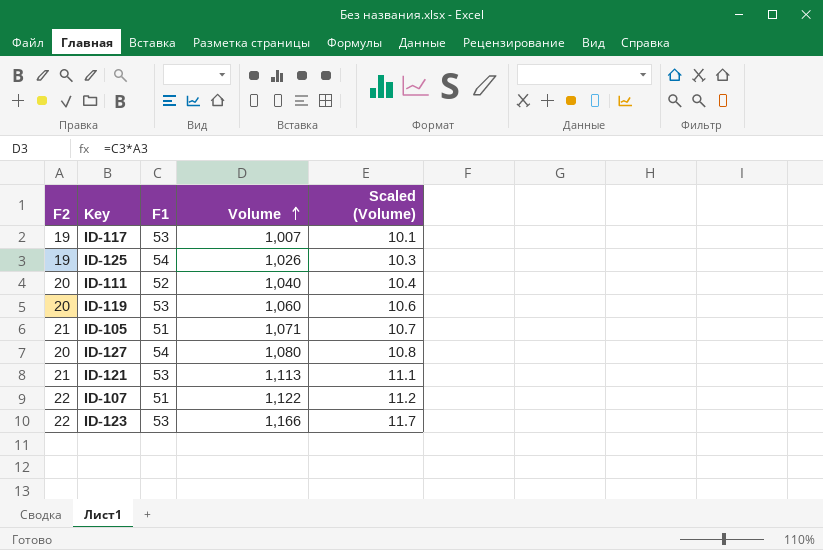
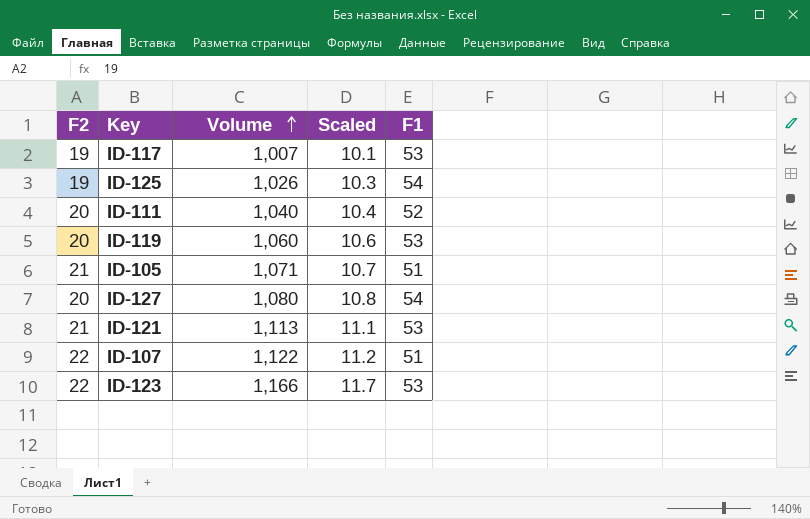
column name: Scaled (Volume) -> Scaled
column F1 | position: 3 -> 5

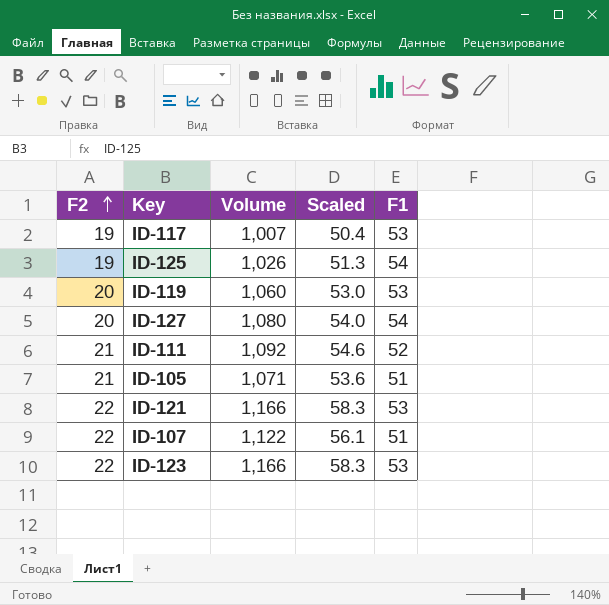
row order: Volume ascending -> F2 ascending
column Scaled | formula: [Volume] * 0.01 -> [Volume] * 0.05
ID-111 | F2: 20 -> 21
ID-111 | Volume: 1,040 -> 1,092
ID-121 | F2: 21 -> 22
ID-121 | Volume: 1,113 -> 1,166

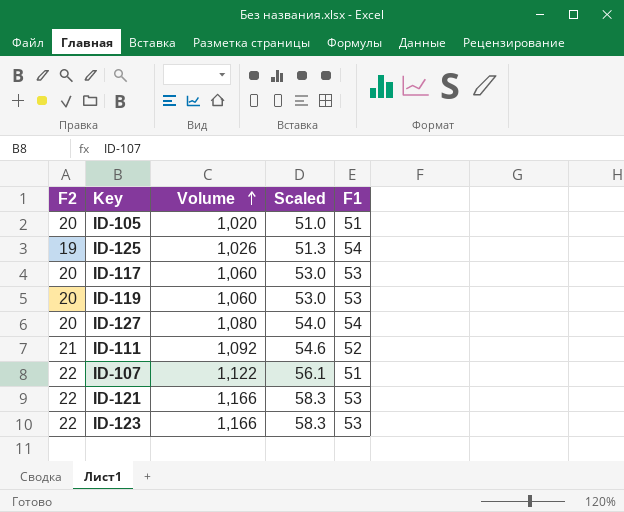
row order: F2 ascending -> Volume ascending
ID-105 | F2: 21 -> 20
ID-105 | Volume: 1,071 -> 1,020
ID-105 | Scaled: 53.6 -> 51.0
ID-117 | F2: 19 -> 20
ID-117 | Volume: 1,007 -> 1,060
ID-117 | Scaled: 50.4 -> 53.0

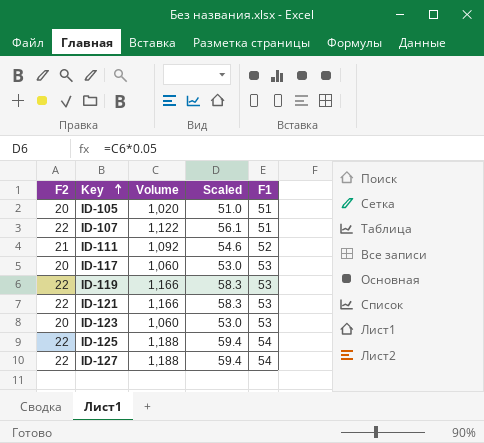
row order: Volume ascending -> Key ascending
ID-119 | F2: 20 -> 22
ID-119 | Volume: 1,060 -> 1,166
ID-119 | Scaled: 53.0 -> 58.3
ID-123 | F2: 22 -> 20
ID-123 | Volume: 1,166 -> 1,060
ID-123 | Scaled: 58.3 -> 53.0
ID-125 | F2: 19 -> 22
ID-125 | Volume: 1,026 -> 1,188
ID-125 | Scaled: 51.3 -> 59.4
ID-127 | F2: 20 -> 22
ID-127 | Volume: 1,080 -> 1,188
ID-127 | Scaled: 54.0 -> 59.4

